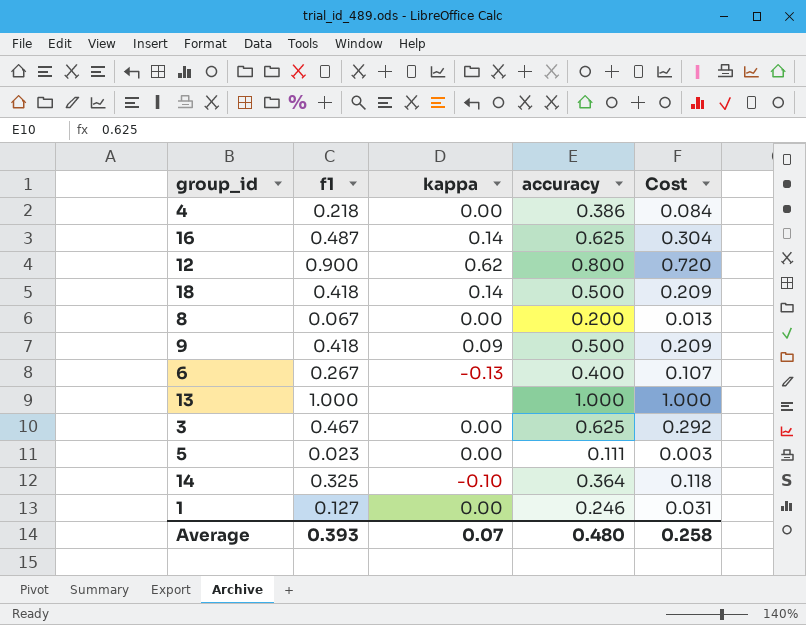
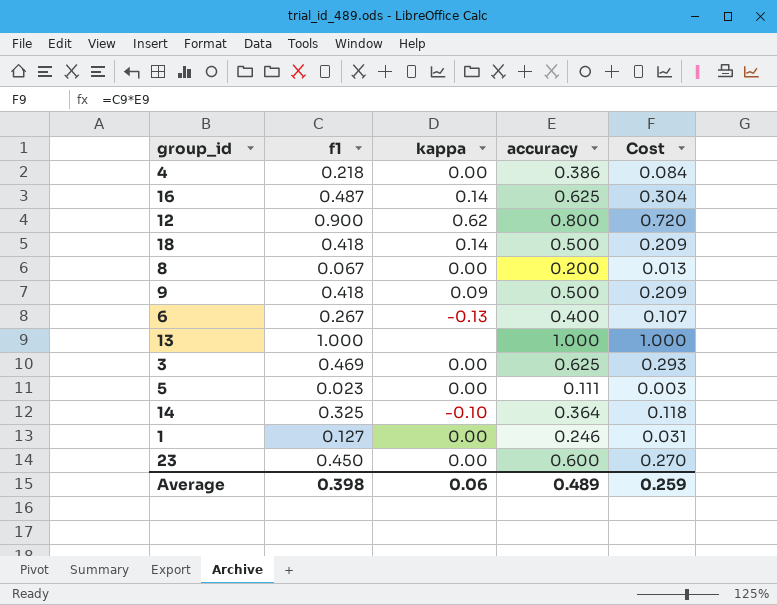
3 | f1: 0.467 -> 0.469
3 | Cost: 0.292 -> 0.293
row 23: none -> 0.450 | 0.00 | 0.600 | 0.270
Average | f1: 0.393 -> 0.398
Average | kappa: 0.07 -> 0.06
Average | accuracy: 0.480 -> 0.489
Average | Cost: 0.258 -> 0.259

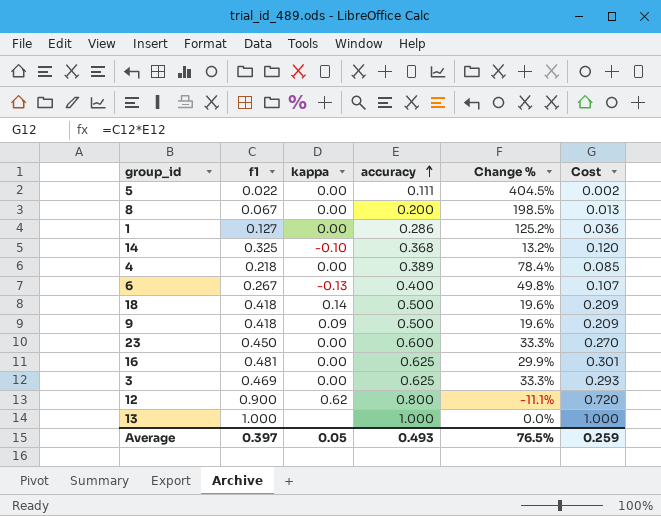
row order: none -> accuracy ascending
column Change % | formula: none -> ([accuracy] - [f1]) / [f1]
5 | f1: 0.023 -> 0.022
5 | Cost: 0.003 -> 0.002
1 | accuracy: 0.246 -> 0.286
1 | Cost: 0.031 -> 0.036
14 | accuracy: 0.364 -> 0.368
14 | Cost: 0.118 -> 0.120
4 | accuracy: 0.386 -> 0.389
4 | Cost: 0.084 -> 0.085
16 | f1: 0.487 -> 0.481
16 | kappa: 0.14 -> 0.00
16 | Cost: 0.304 -> 0.301
Average | f1: 0.398 -> 0.397
Average | kappa: 0.06 -> 0.05
Average | accuracy: 0.489 -> 0.493

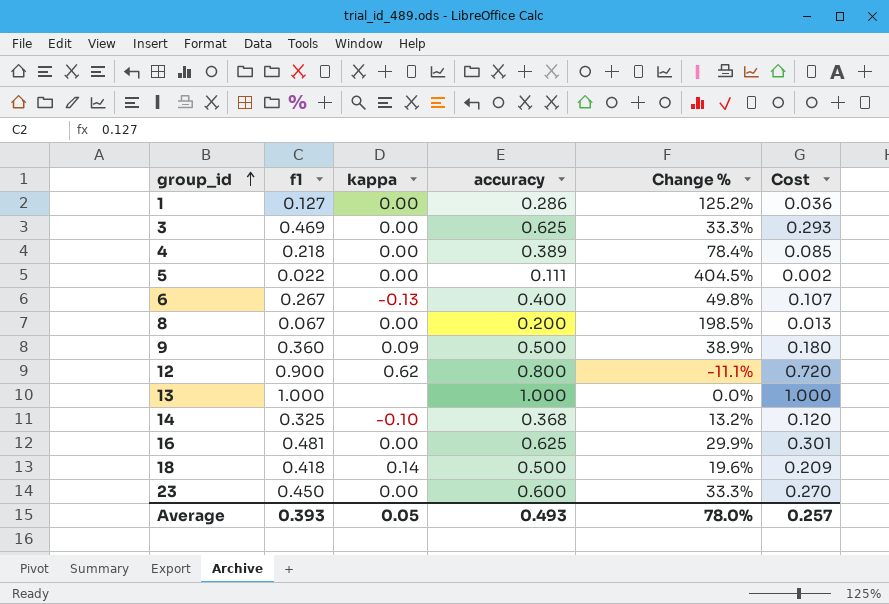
row order: accuracy ascending -> group_id ascending
9 | f1: 0.418 -> 0.360
9 | Change %: 19.6% -> 38.9%
9 | Cost: 0.209 -> 0.180
Average | f1: 0.397 -> 0.393
Average | Change %: 76.5% -> 78.0%
Average | Cost: 0.259 -> 0.257

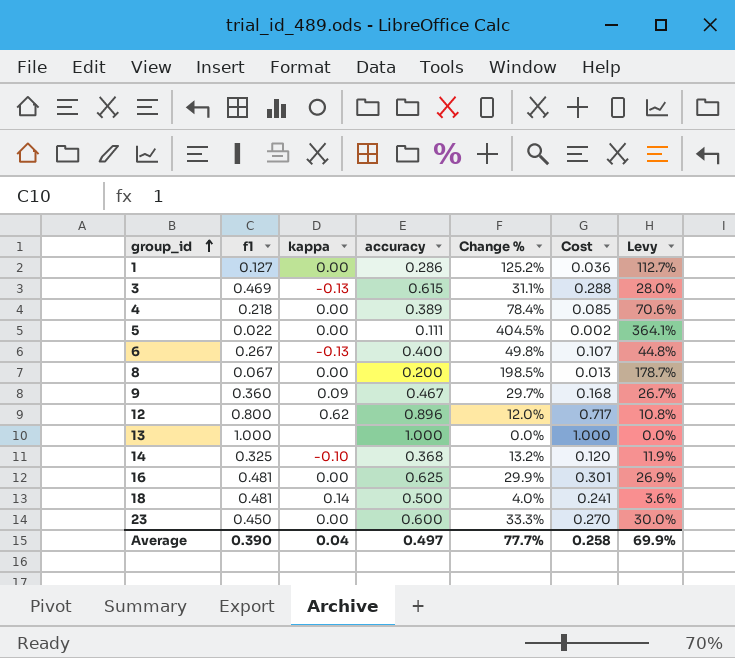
column Levy | formula: none -> [Change %] * 0.9
3 | kappa: 0.00 -> -0.13
3 | accuracy: 0.625 -> 0.615
3 | Change %: 33.3% -> 31.1%
3 | Cost: 0.293 -> 0.288
9 | accuracy: 0.500 -> 0.467
9 | Change %: 38.9% -> 29.7%
9 | Cost: 0.180 -> 0.168
12 | f1: 0.900 -> 0.800
12 | accuracy: 0.800 -> 0.896
12 | Change %: -11.1% -> 12.0%
12 | Cost: 0.720 -> 0.717
18 | f1: 0.418 -> 0.481
18 | Change %: 19.6% -> 4.0%
18 | Cost: 0.209 -> 0.241
Average | f1: 0.393 -> 0.390
Average | kappa: 0.05 -> 0.04
Average | accuracy: 0.493 -> 0.497
Average | Change %: 78.0% -> 77.7%
Average | Cost: 0.257 -> 0.258

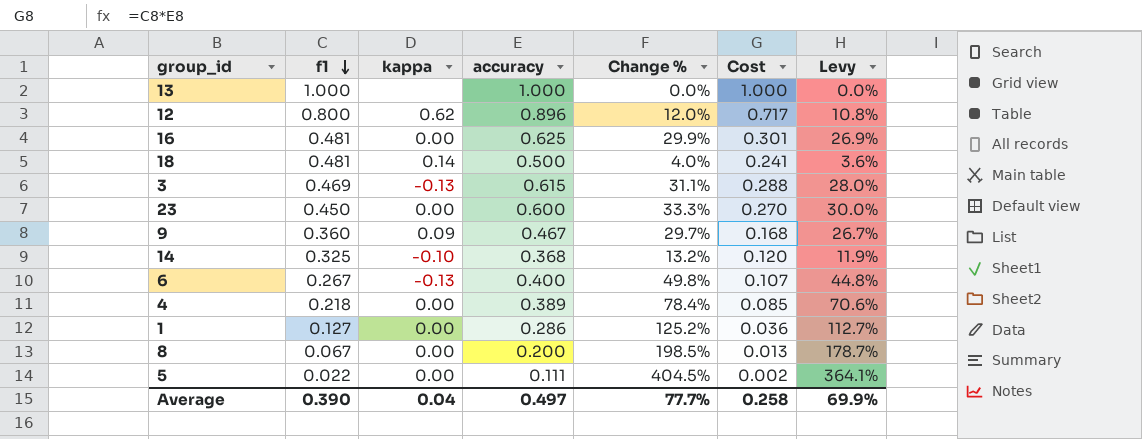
row order: group_id ascending -> f1 descending

